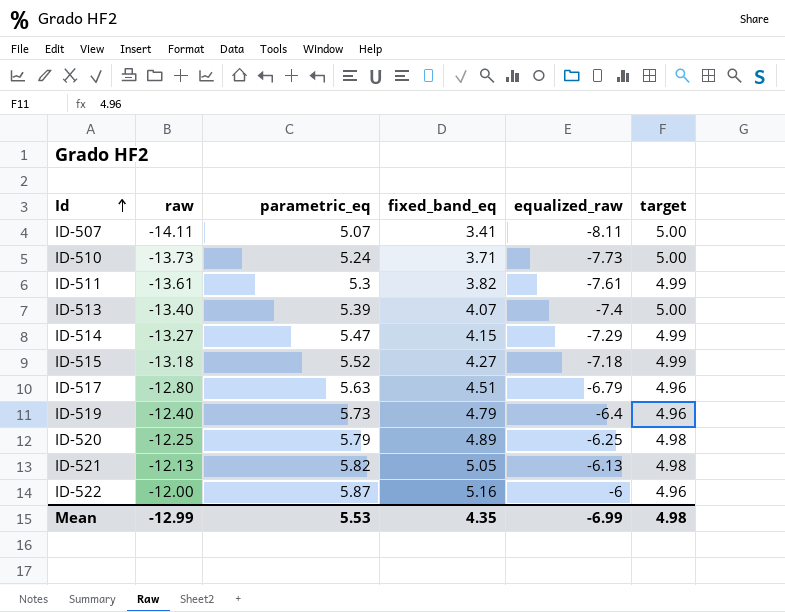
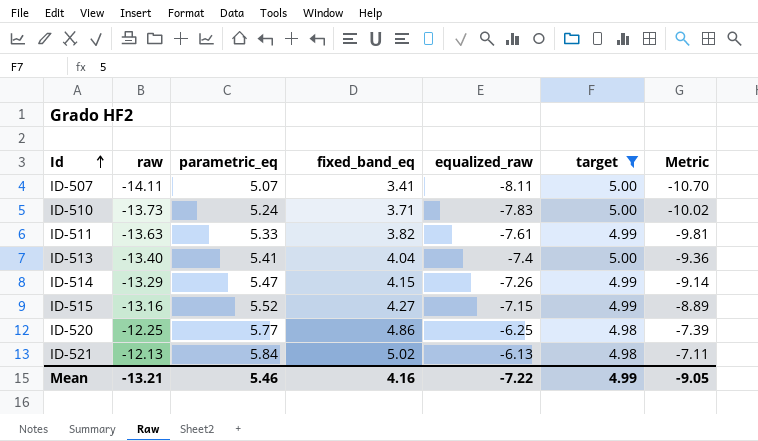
filter: none -> target != 4.96
column Metric | formula: none -> [raw] + [fixed_band_eq]
ID-510 | equalized_raw: -7.73 -> -7.83
ID-511 | raw: -13.61 -> -13.63
ID-511 | parametric_eq: 5.3 -> 5.33
ID-513 | parametric_eq: 5.39 -> 5.41
ID-513 | fixed_band_eq: 4.07 -> 4.04
ID-514 | raw: -13.27 -> -13.29
ID-514 | equalized_raw: -7.29 -> -7.26
ID-515 | raw: -13.18 -> -13.16
ID-515 | equalized_raw: -7.18 -> -7.15
ID-520 | parametric_eq: 5.79 -> 5.77
ID-520 | fixed_band_eq: 4.89 -> 4.86
ID-521 | parametric_eq: 5.82 -> 5.84
ID-521 | fixed_band_eq: 5.05 -> 5.02
Mean | raw: -12.99 -> -13.21
Mean | parametric_eq: 5.53 -> 5.46
Mean | fixed_band_eq: 4.35 -> 4.16
Mean | equalized_raw: -6.99 -> -7.22
Mean | target: 4.98 -> 4.99

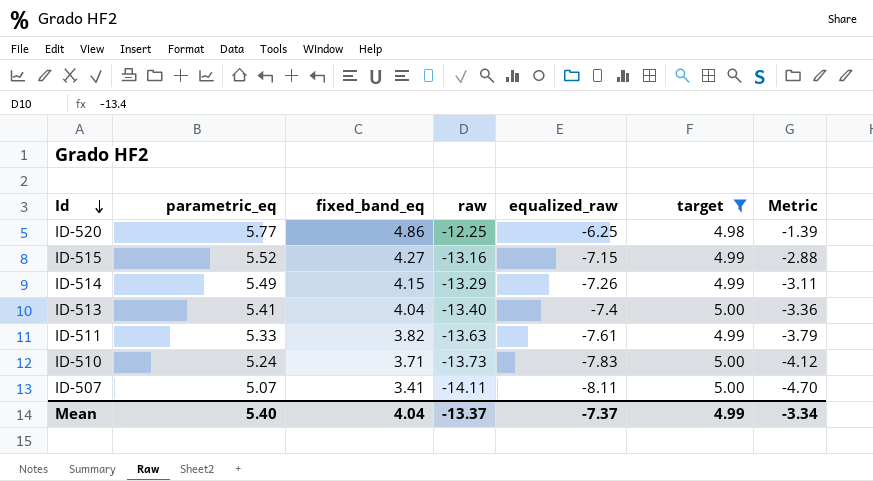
row order: Id ascending -> Id descending
column raw | position: 2 -> 4
column Metric | formula: [raw] + [fixed_band_eq] -> [fixed_band_eq] + [equalized_raw]
row ID-521: -12.13 | 5.84 | 5.02 | -6.13 | 4.98 | -7.11 -> none
ID-514 | parametric_eq: 5.47 -> 5.49
Mean | parametric_eq: 5.46 -> 5.40
Mean | fixed_band_eq: 4.16 -> 4.04
Mean | raw: -13.21 -> -13.37
Mean | equalized_raw: -7.22 -> -7.37
Mean | Metric: -9.05 -> -3.34

